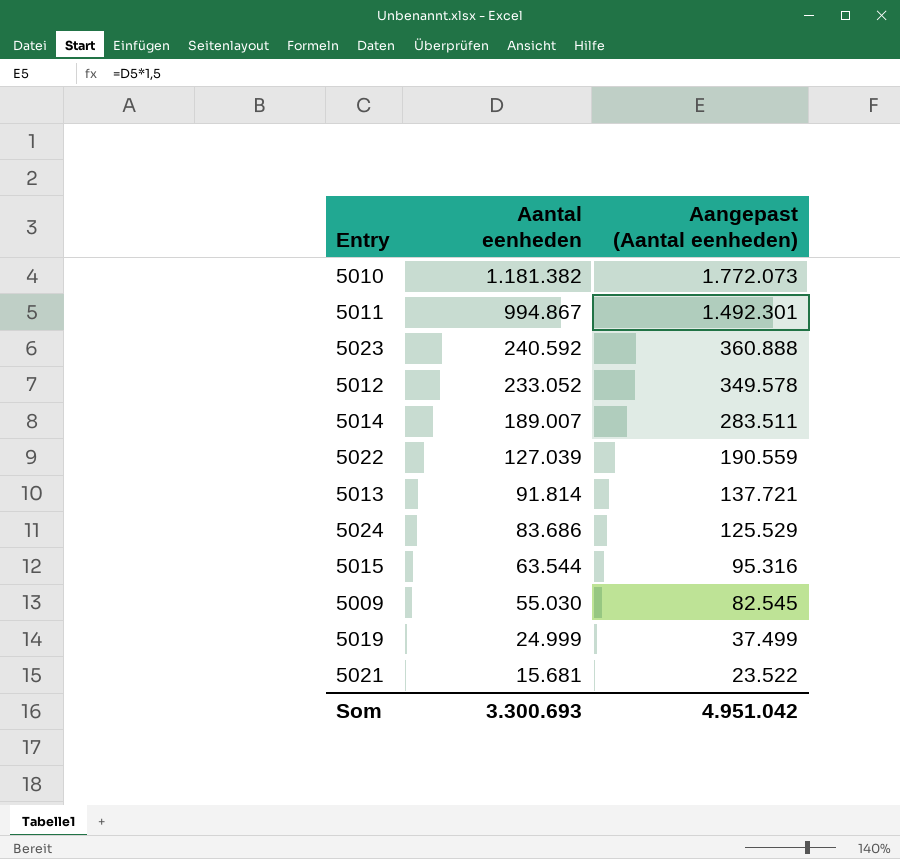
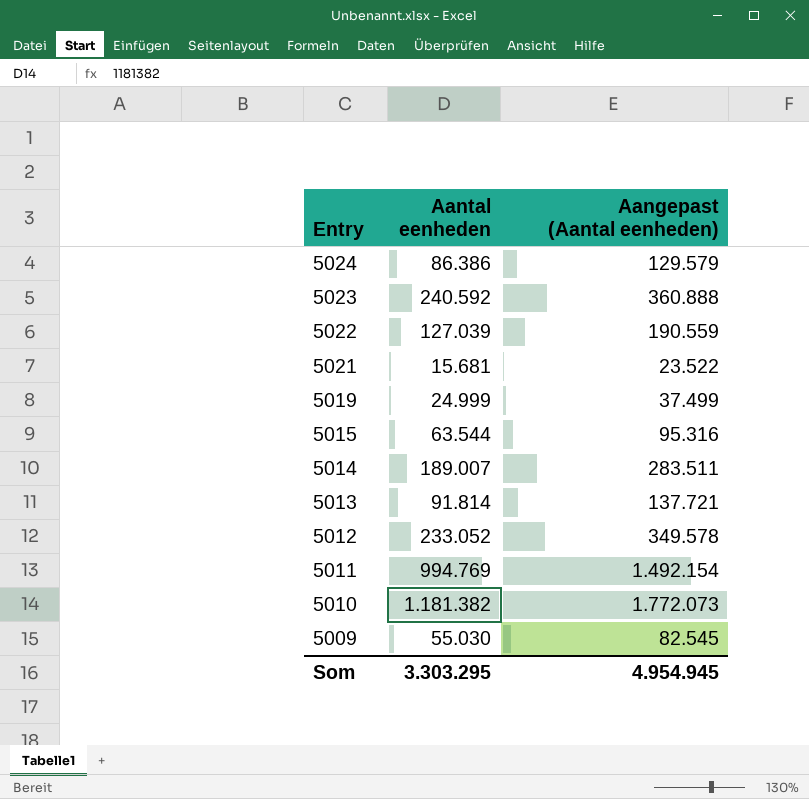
row order: Aantal eenheden descending -> Entry descending
5024 | Aantal eenheden: 83.686 -> 86.386
5024 | Aangepast (Aantal eenheden): 125.529 -> 129.579
5011 | Aantal eenheden: 994.867 -> 994.769
5011 | Aangepast (Aantal eenheden): 1.492.301 -> 1.492.154
Som | Aantal eenheden: 3.300.693 -> 3.303.295
Som | Aangepast (Aantal eenheden): 4.951.042 -> 4.954.945

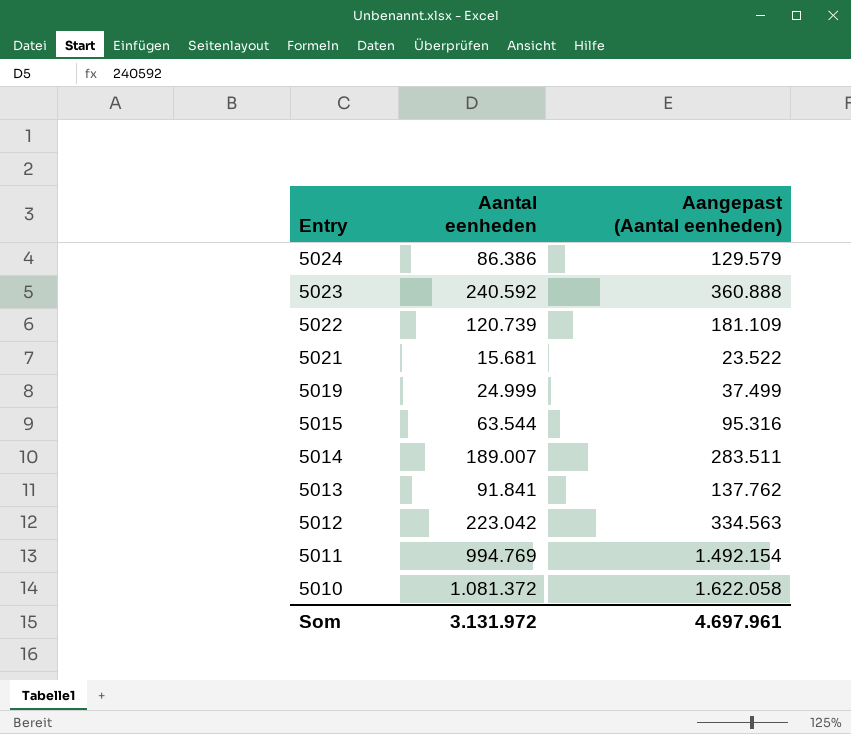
row 5009: 55.030 | 82.545 -> none
5022 | Aantal eenheden: 127.039 -> 120.739
5022 | Aangepast (Aantal eenheden): 190.559 -> 181.109
5013 | Aantal eenheden: 91.814 -> 91.841
5013 | Aangepast (Aantal eenheden): 137.721 -> 137.762
5012 | Aantal eenheden: 233.052 -> 223.042
5012 | Aangepast (Aantal eenheden): 349.578 -> 334.563
5010 | Aantal eenheden: 1.181.382 -> 1.081.372
5010 | Aangepast (Aantal eenheden): 1.772.073 -> 1.622.058
Som | Aantal eenheden: 3.303.295 -> 3.131.972
Som | Aangepast (Aantal eenheden): 4.954.945 -> 4.697.961

